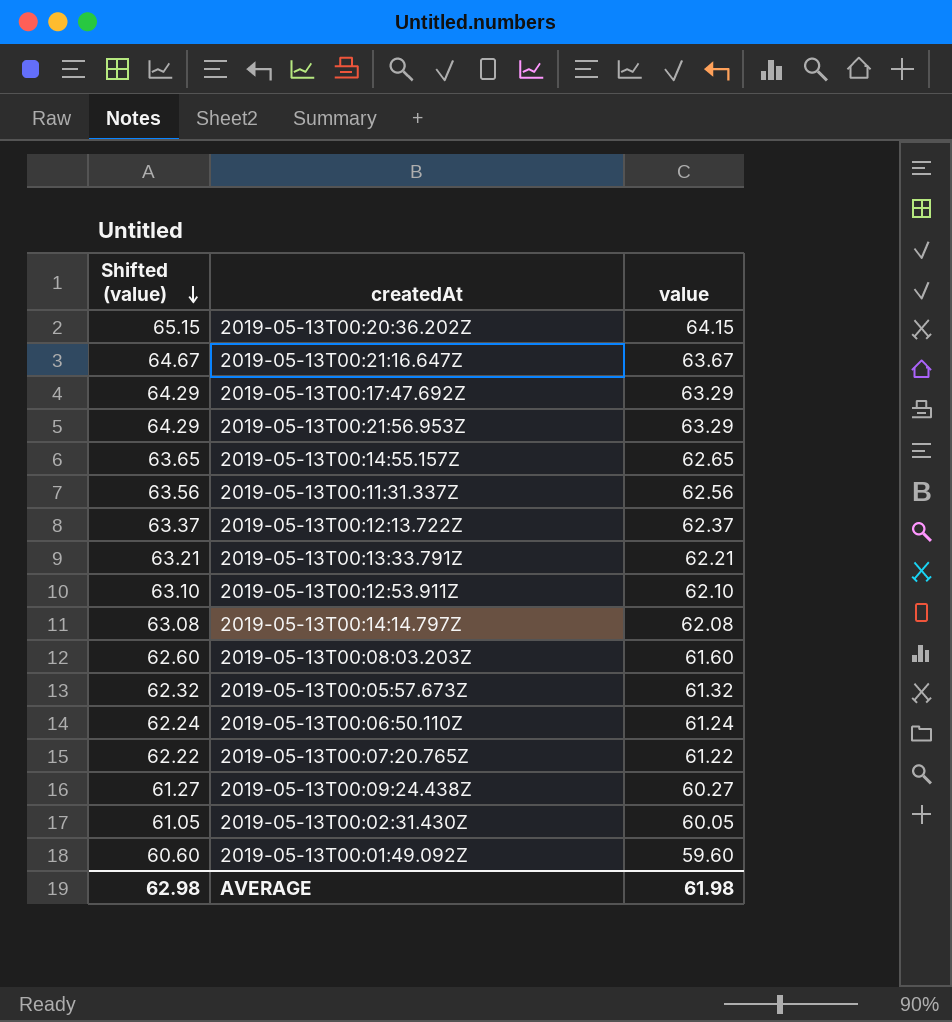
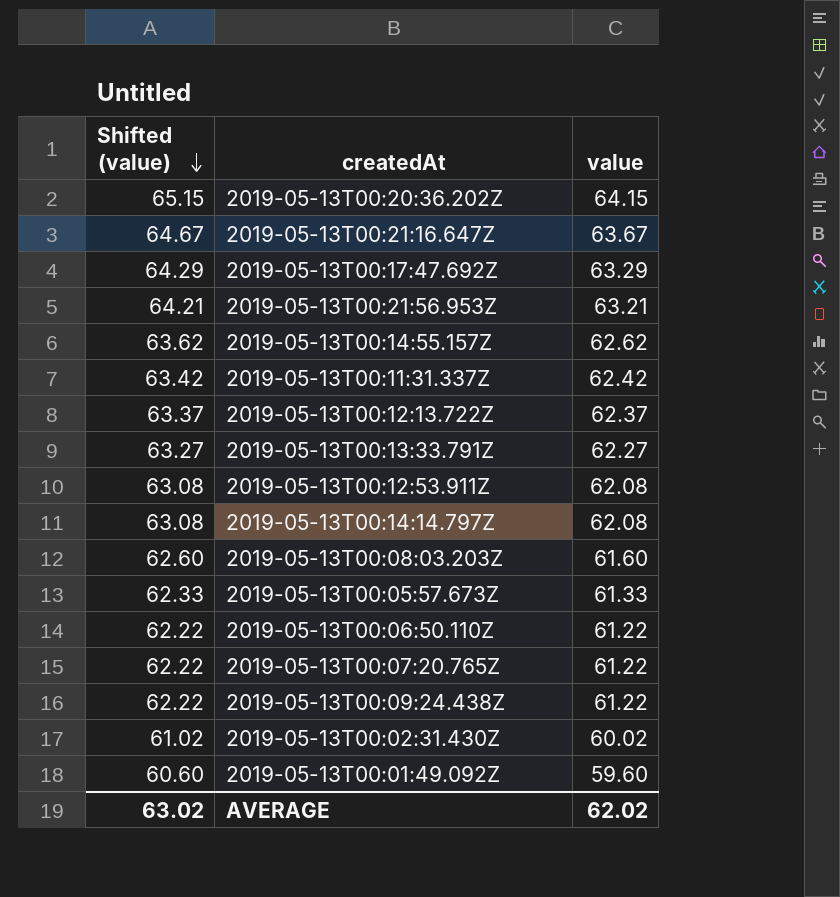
2019-05-13T00:21:56.953Z | Shifted (value): 64.29 -> 64.21
2019-05-13T00:21:56.953Z | value: 63.29 -> 63.21
2019-05-13T00:14:55.157Z | Shifted (value): 63.65 -> 63.62
2019-05-13T00:14:55.157Z | value: 62.65 -> 62.62
2019-05-13T00:11:31.337Z | Shifted (value): 63.56 -> 63.42
2019-05-13T00:11:31.337Z | value: 62.56 -> 62.42
2019-05-13T00:13:33.791Z | Shifted (value): 63.21 -> 63.27
2019-05-13T00:13:33.791Z | value: 62.21 -> 62.27
2019-05-13T00:12:53.911Z | Shifted (value): 63.10 -> 63.08
2019-05-13T00:12:53.911Z | value: 62.10 -> 62.08
2019-05-13T00:05:57.673Z | Shifted (value): 62.32 -> 62.33
2019-05-13T00:05:57.673Z | value: 61.32 -> 61.33
2019-05-13T00:06:50.110Z | Shifted (value): 62.24 -> 62.22
2019-05-13T00:06:50.110Z | value: 61.24 -> 61.22
2019-05-13T00:09:24.438Z | Shifted (value): 61.27 -> 62.22
2019-05-13T00:09:24.438Z | value: 60.27 -> 61.22
2019-05-13T00:02:31.430Z | Shifted (value): 61.05 -> 61.02
2019-05-13T00:02:31.430Z | value: 60.05 -> 60.02
AVERAGE | Shifted (value): 62.98 -> 63.02
AVERAGE | value: 61.98 -> 62.02

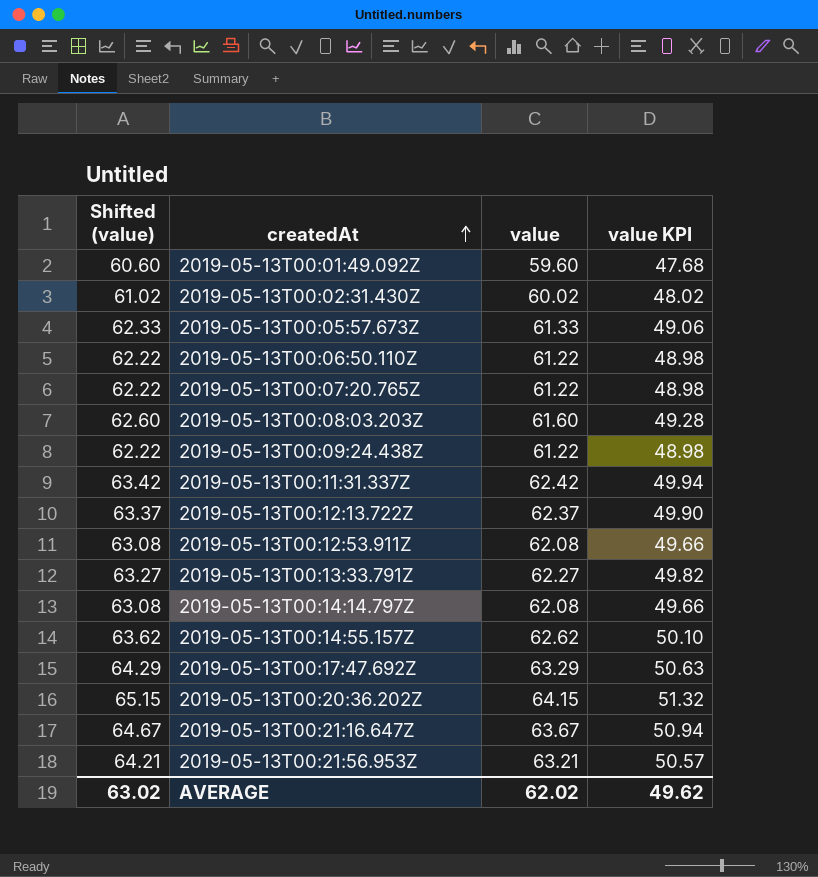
row order: Shifted (value) descending -> createdAt ascending
column value KPI | formula: none -> [value] * 0.8

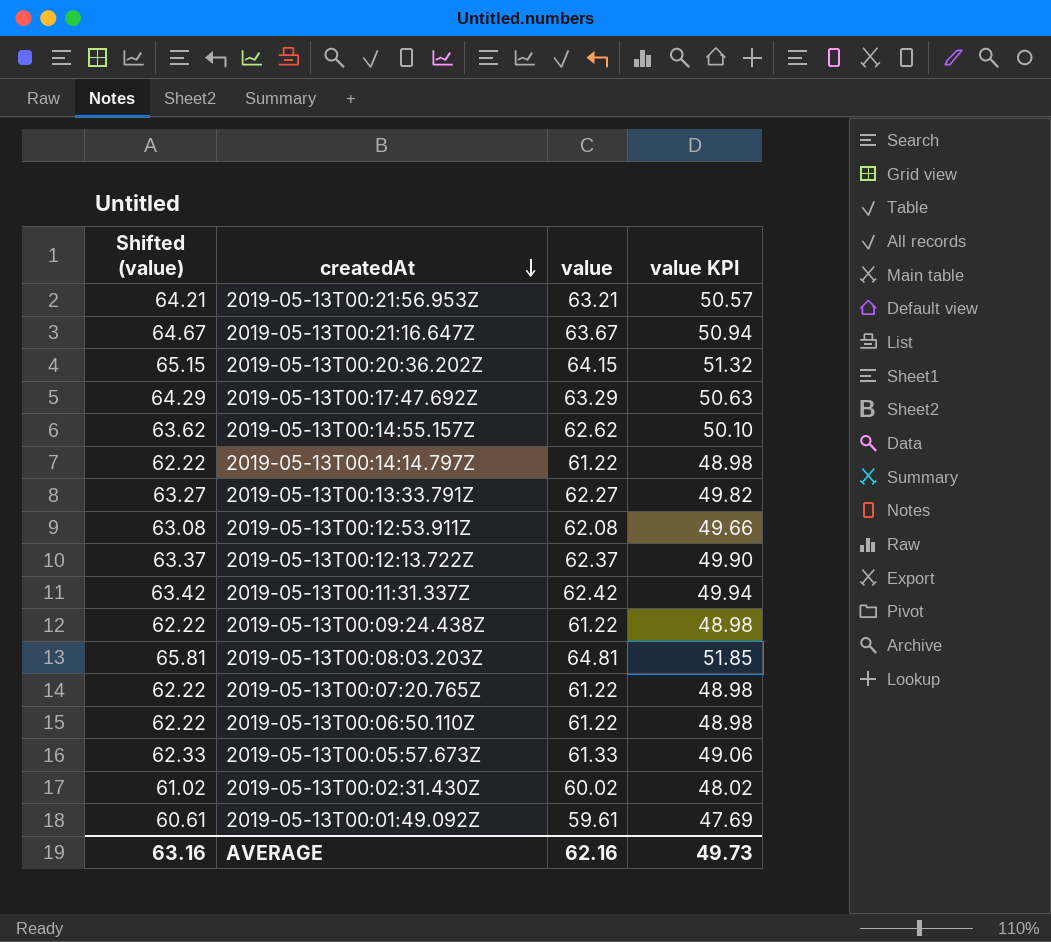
row order: createdAt ascending -> createdAt descending
2019-05-13T00:14:14.797Z | Shifted (value): 63.08 -> 62.22
2019-05-13T00:14:14.797Z | value: 62.08 -> 61.22
2019-05-13T00:14:14.797Z | value KPI: 49.66 -> 48.98
2019-05-13T00:08:03.203Z | Shifted (value): 62.60 -> 65.81
2019-05-13T00:08:03.203Z | value: 61.60 -> 64.81
2019-05-13T00:08:03.203Z | value KPI: 49.28 -> 51.85
2019-05-13T00:01:49.092Z | Shifted (value): 60.60 -> 60.61
2019-05-13T00:01:49.092Z | value: 59.60 -> 59.61
2019-05-13T00:01:49.092Z | value KPI: 47.68 -> 47.69
AVERAGE | Shifted (value): 63.02 -> 63.16
AVERAGE | value: 62.02 -> 62.16
AVERAGE | value KPI: 49.62 -> 49.73

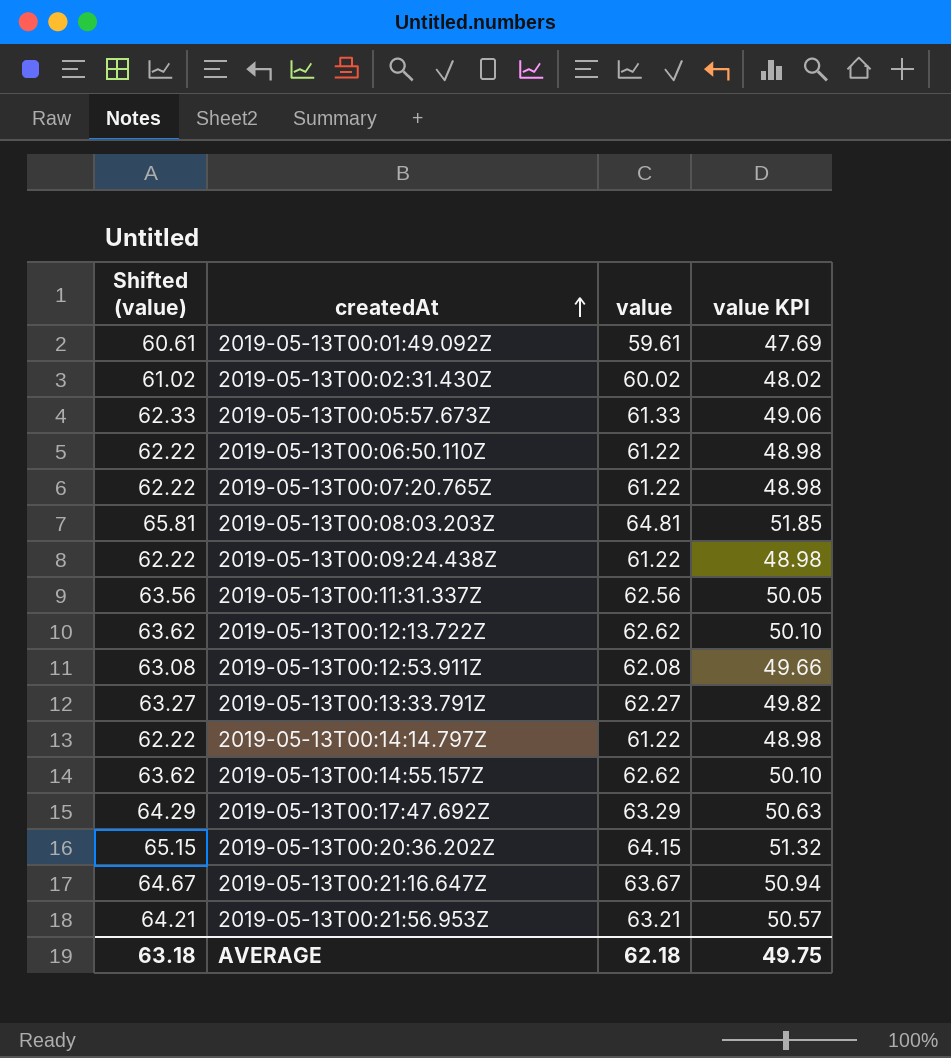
row order: createdAt descending -> createdAt ascending
2019-05-13T00:11:31.337Z | Shifted (value): 63.42 -> 63.56
2019-05-13T00:11:31.337Z | value: 62.42 -> 62.56
2019-05-13T00:11:31.337Z | value KPI: 49.94 -> 50.05
2019-05-13T00:12:13.722Z | Shifted (value): 63.37 -> 63.62
2019-05-13T00:12:13.722Z | value: 62.37 -> 62.62
2019-05-13T00:12:13.722Z | value KPI: 49.90 -> 50.10
AVERAGE | Shifted (value): 63.16 -> 63.18
AVERAGE | value: 62.16 -> 62.18
AVERAGE | value KPI: 49.73 -> 49.75

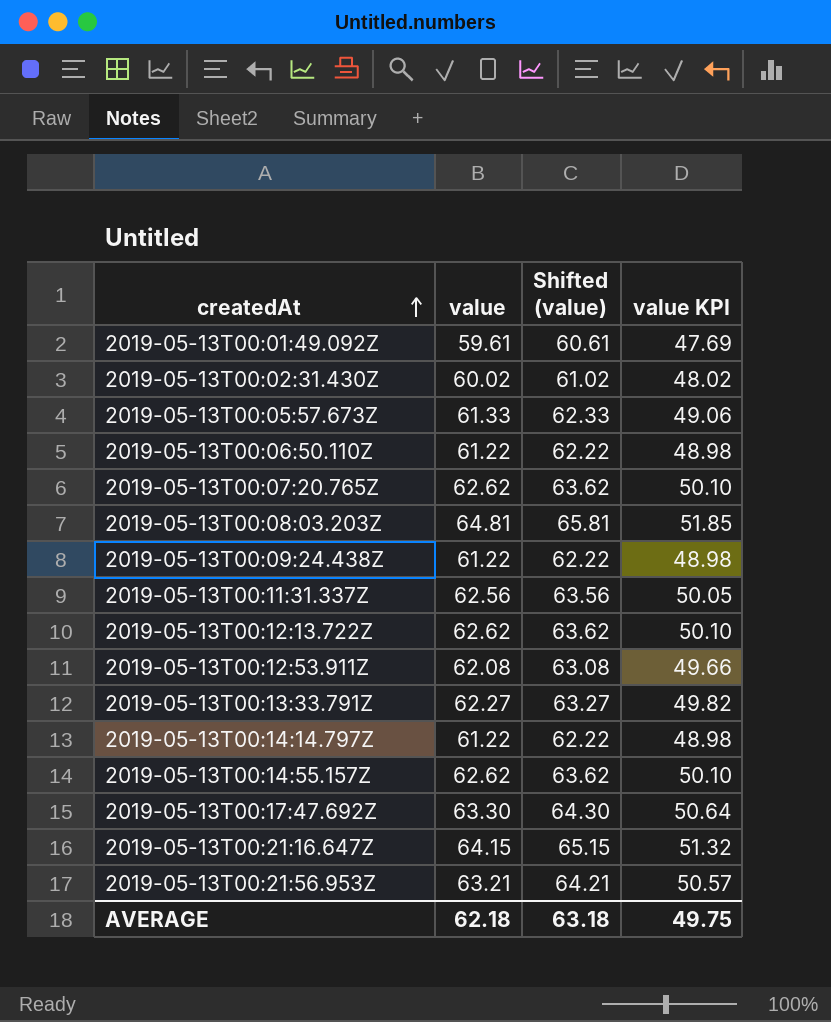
column Shifted (value) | position: 1 -> 3
row 2019-05-13T00:20:36.202Z: 65.15 | 64.15 | 51.32 -> none
2019-05-13T00:07:20.765Z | value: 61.22 -> 62.62
2019-05-13T00:07:20.765Z | Shifted (value): 62.22 -> 63.62
2019-05-13T00:07:20.765Z | value KPI: 48.98 -> 50.10
2019-05-13T00:17:47.692Z | value: 63.29 -> 63.30
2019-05-13T00:17:47.692Z | Shifted (value): 64.29 -> 64.30
2019-05-13T00:17:47.692Z | value KPI: 50.63 -> 50.64
2019-05-13T00:21:16.647Z | value: 63.67 -> 64.15
2019-05-13T00:21:16.647Z | Shifted (value): 64.67 -> 65.15
2019-05-13T00:21:16.647Z | value KPI: 50.94 -> 51.32

